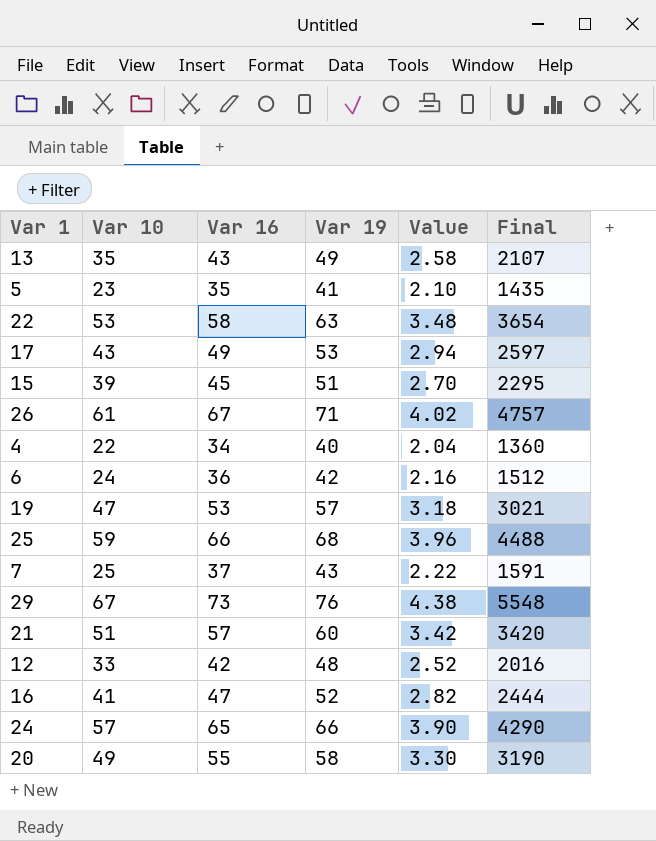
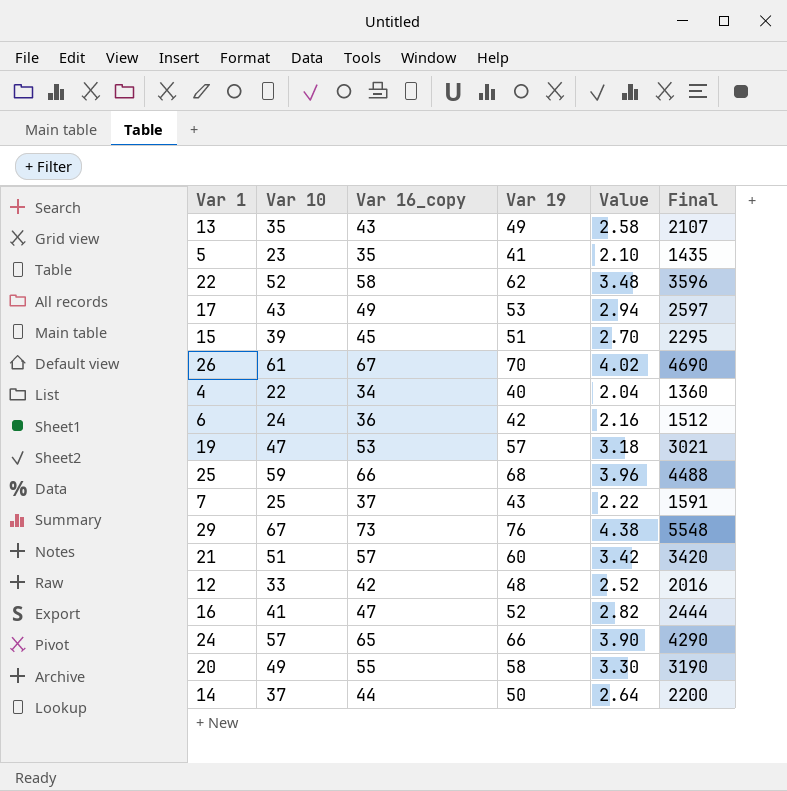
column name: Var 16 -> Var 16_copy
22 | Var 10: 53 -> 52
22 | Var 19: 63 -> 62
22 | Final: 3654 -> 3596
26 | Var 19: 71 -> 70
26 | Final: 4757 -> 4690
row 14: none -> 37 | 44 | 50 | 2.64 | 2200

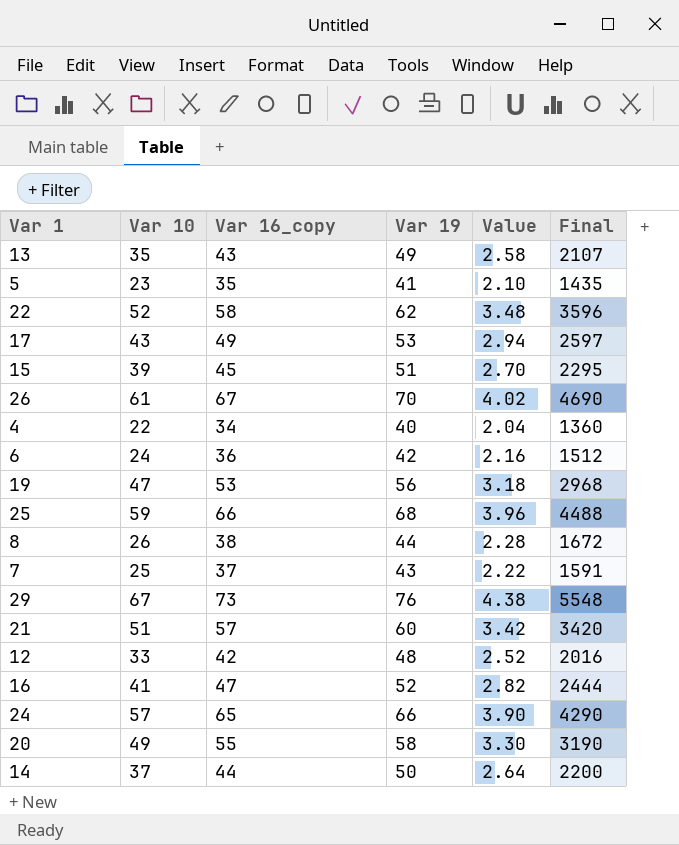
19 | Var 19: 57 -> 56
19 | Final: 3021 -> 2968
row 8: none -> 26 | 38 | 44 | 2.28 | 1672

